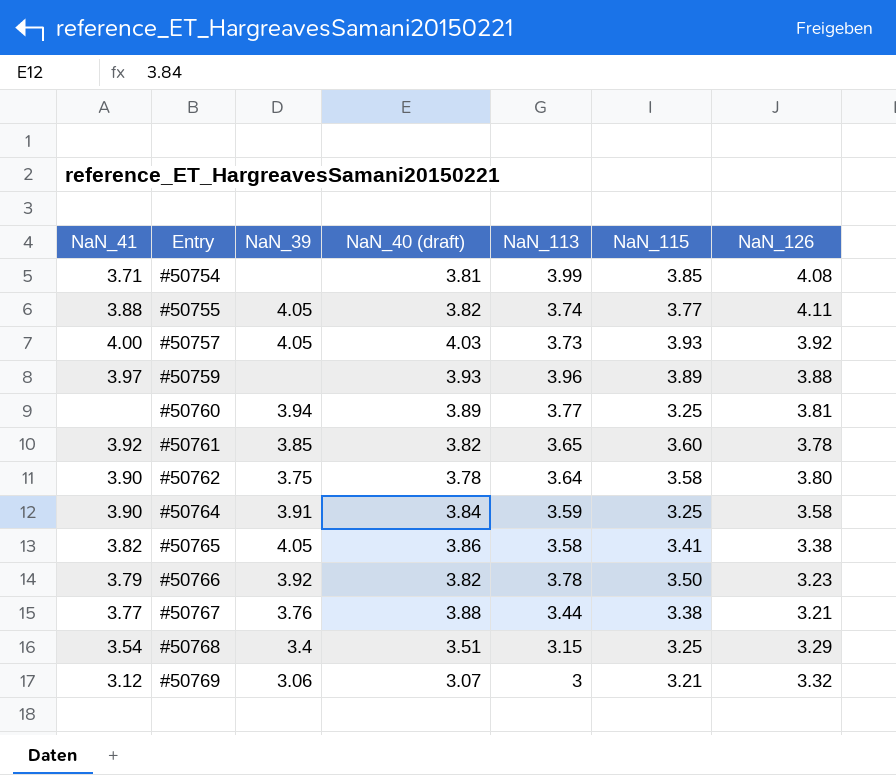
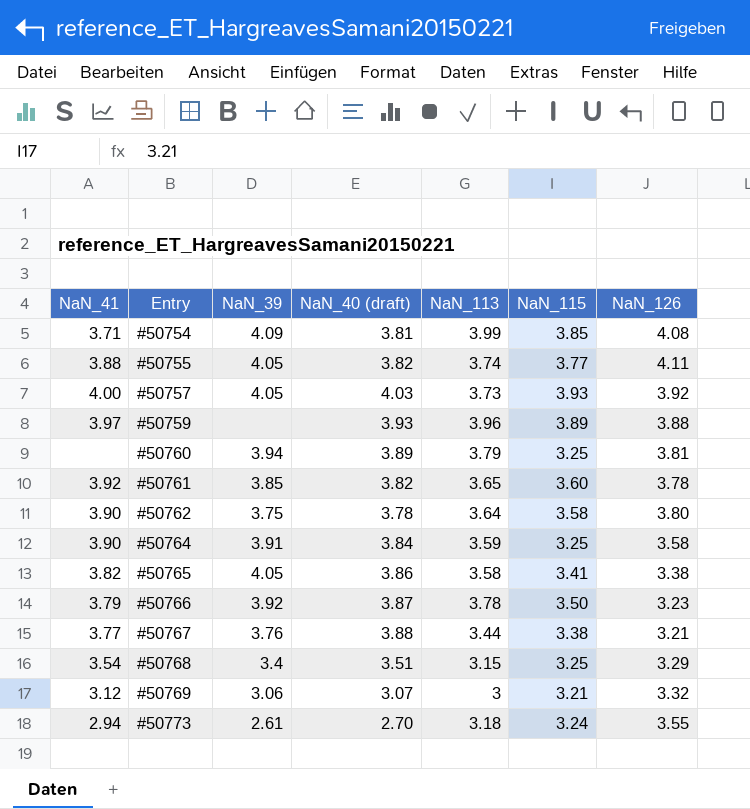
#50754 | NaN_39: none -> 4.09
#50760 | NaN_113: 3.77 -> 3.79
#50766 | NaN_40 (draft): 3.82 -> 3.87
row #50773: none -> 2.94 | 2.61 | 2.70 | 3.18 | 3.24 | 3.55

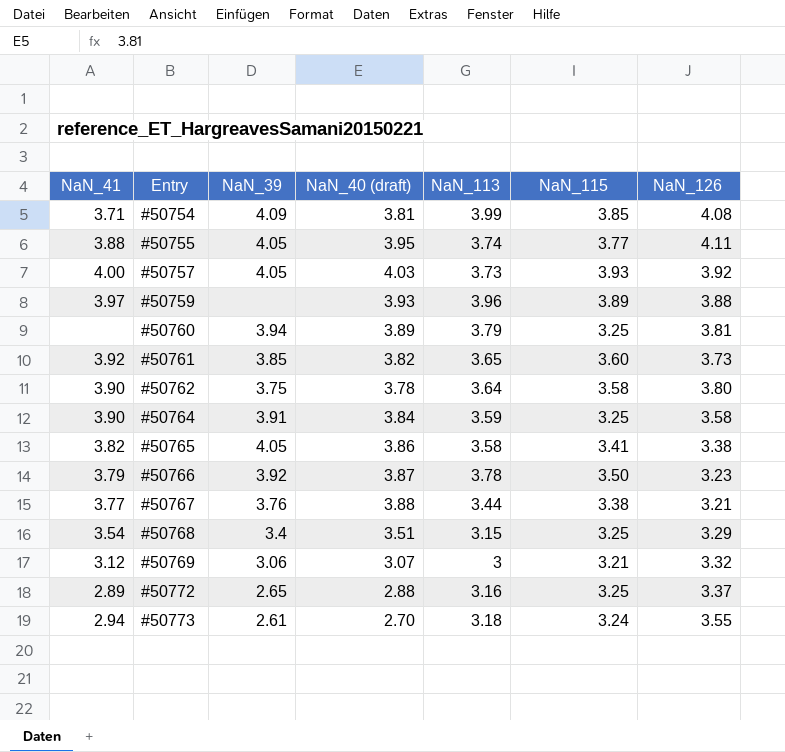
#50755 | NaN_40 (draft): 3.82 -> 3.95
#50761 | NaN_126: 3.78 -> 3.73
row #50772: none -> 2.89 | 2.65 | 2.88 | 3.16 | 3.25 | 3.37

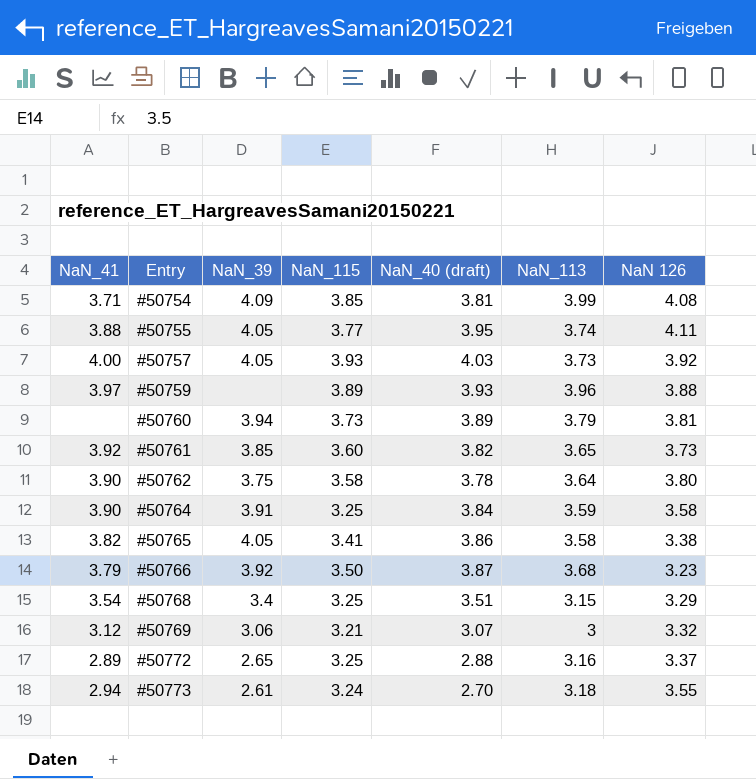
column NaN_115 | position: 6 -> 4
column name: NaN_126 -> NaN 126
row #50767: 3.77 | 3.76 | 3.88 | 3.44 | 3.38 | 3.21 -> none
#50760 | NaN_115: 3.25 -> 3.73
#50766 | NaN_113: 3.78 -> 3.68

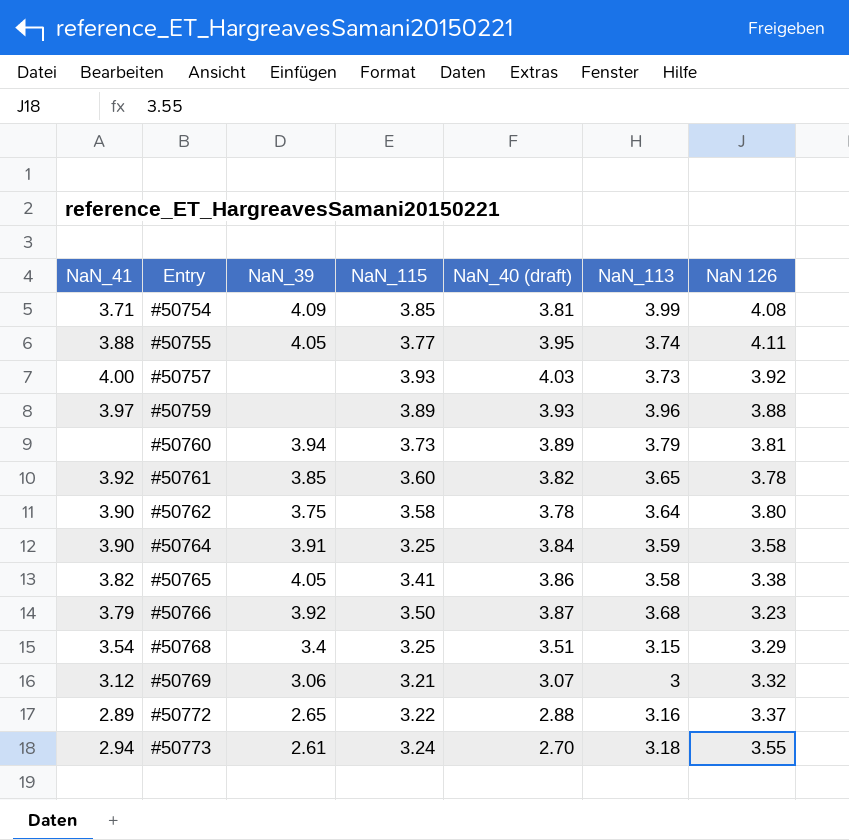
#50757 | NaN_39: 4.05 -> none
#50761 | NaN 126: 3.73 -> 3.78
#50772 | NaN_115: 3.25 -> 3.22

